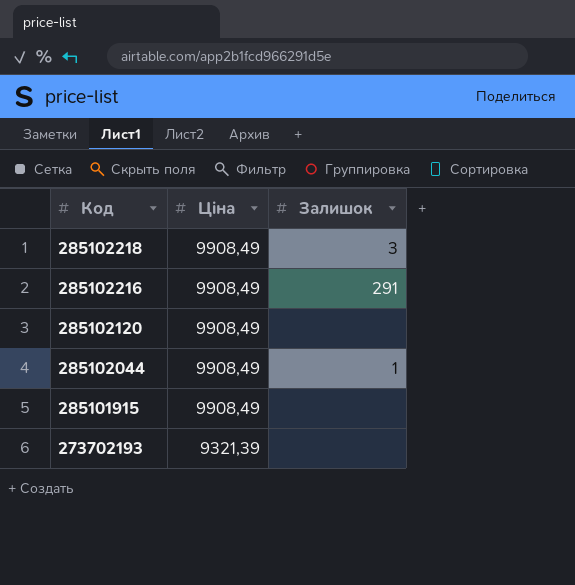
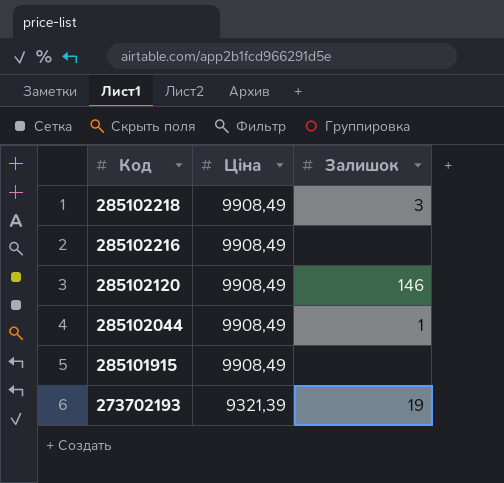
285102216 | Залишок: 291 -> none
285102120 | Залишок: none -> 146
273702193 | Залишок: none -> 19

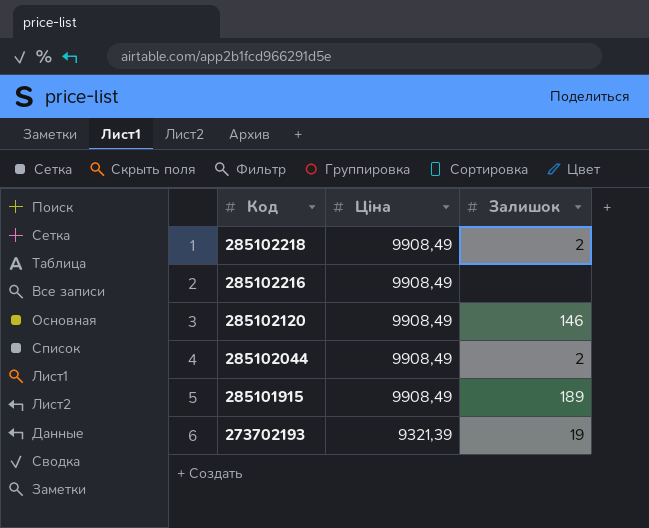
285102218 | Залишок: 3 -> 2
285102044 | Залишок: 1 -> 2
285101915 | Залишок: none -> 189

